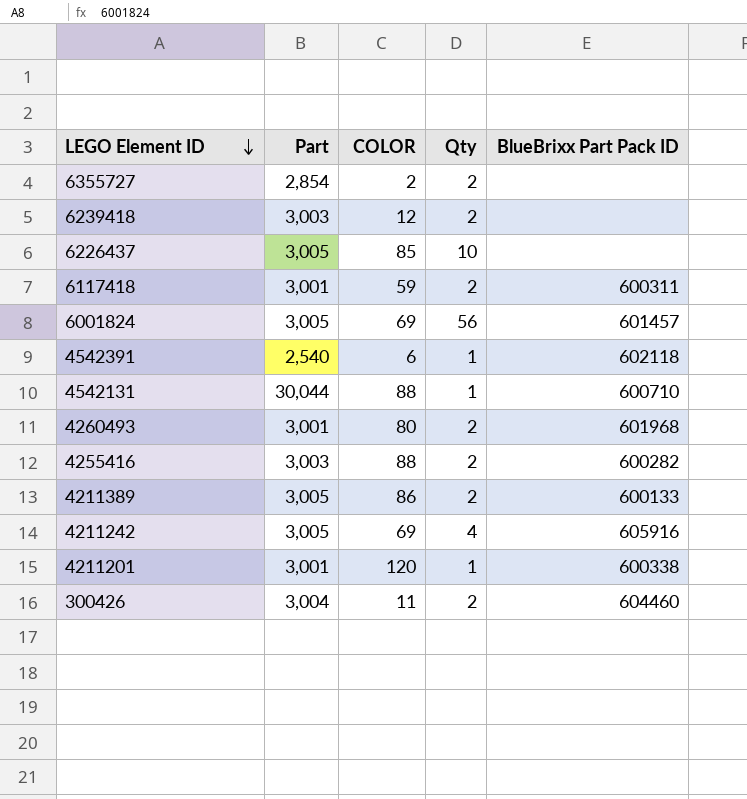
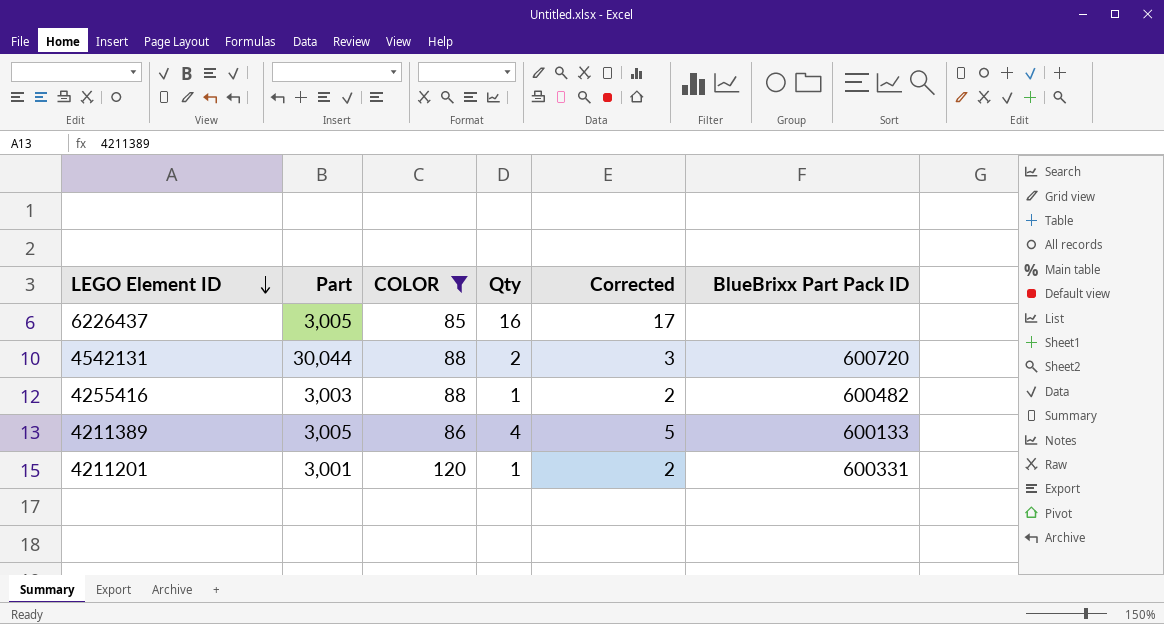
filter: none -> COLOR >= 85
column Corrected | formula: none -> [Qty] + 1
6226437 | Qty: 10 -> 16
4542131 | Qty: 1 -> 2
4542131 | BlueBrixx Part Pack ID: 600710 -> 600720
4255416 | Qty: 2 -> 1
4255416 | BlueBrixx Part Pack ID: 600282 -> 600482
4211389 | Qty: 2 -> 4
4211201 | BlueBrixx Part Pack ID: 600338 -> 600331

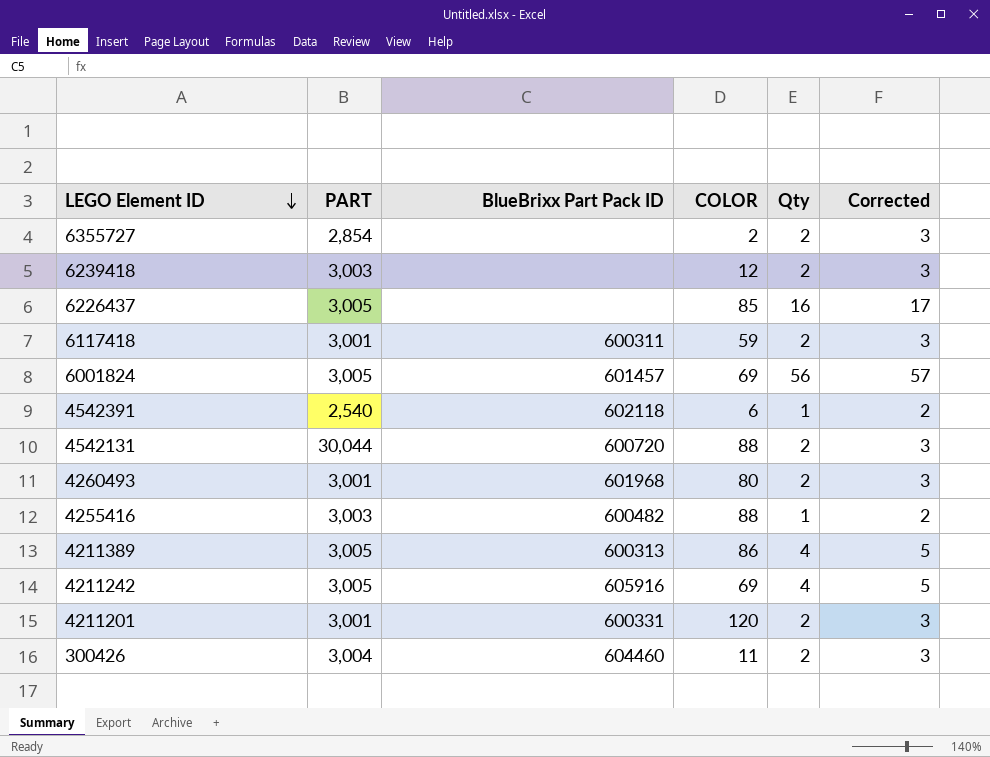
filter: COLOR >= 85 -> none
column name: Part -> PART
column BlueBrixx Part Pack ID | position: 6 -> 3
4211389 | BlueBrixx Part Pack ID: 600133 -> 600313
4211201 | Qty: 1 -> 2
4211201 | Corrected: 2 -> 3

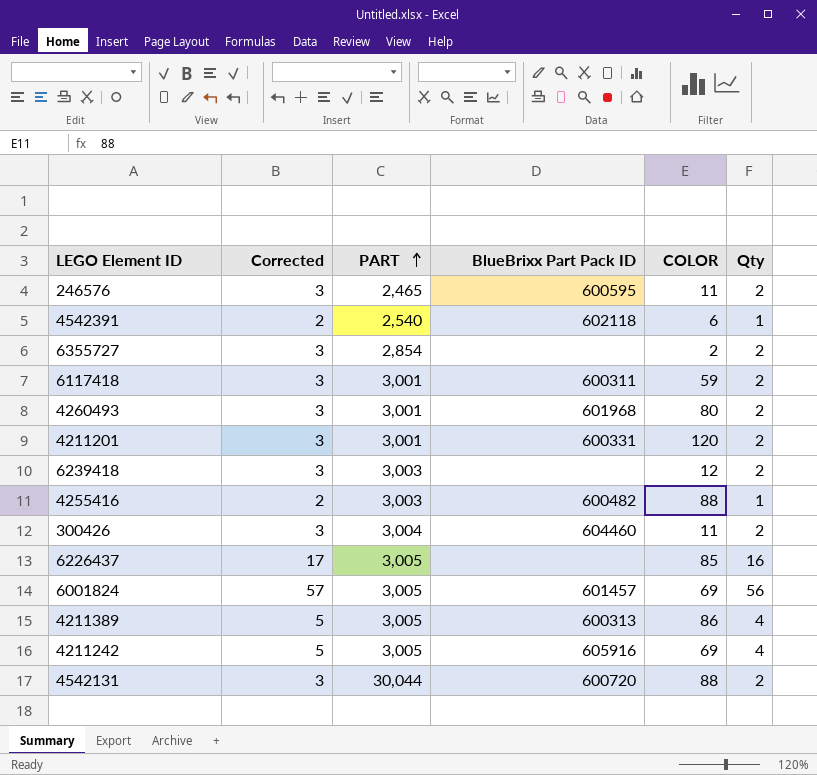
row order: LEGO Element ID descending -> PART ascending
column Corrected | position: 6 -> 2
row 246576: none -> 3 | 2,465 | 600595 | 11 | 2

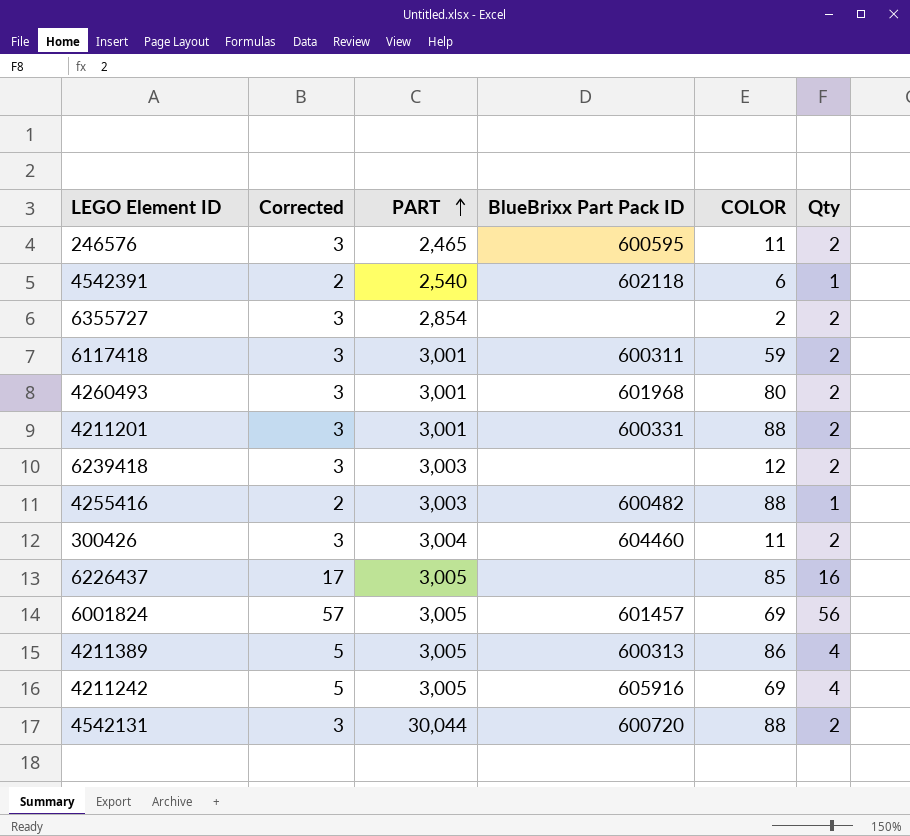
4211201 | COLOR: 120 -> 88

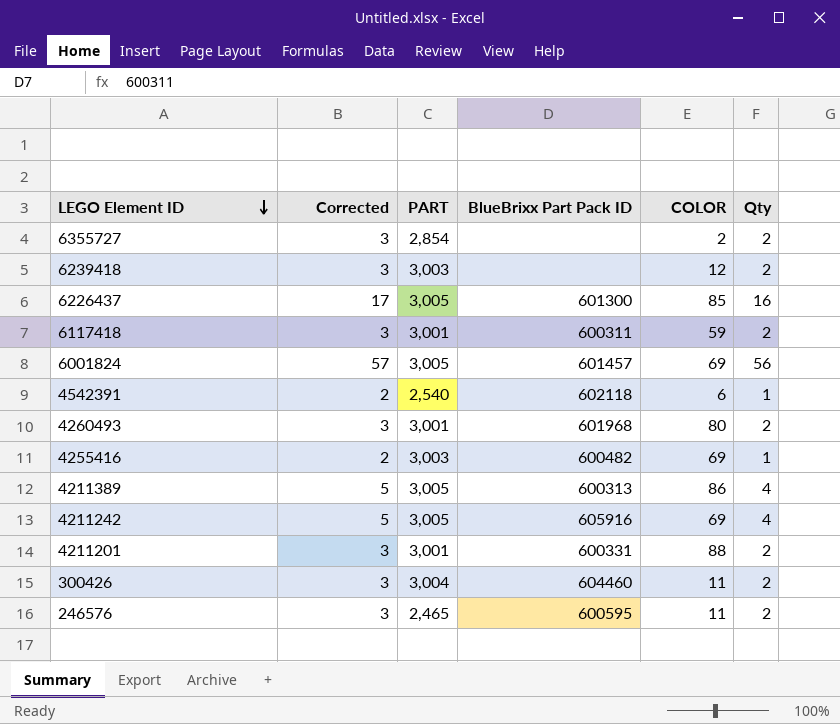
row order: PART ascending -> LEGO Element ID descending
row 4542131: 3 | 30,044 | 600720 | 88 | 2 -> none
6226437 | BlueBrixx Part Pack ID: none -> 601300
4255416 | COLOR: 88 -> 69

